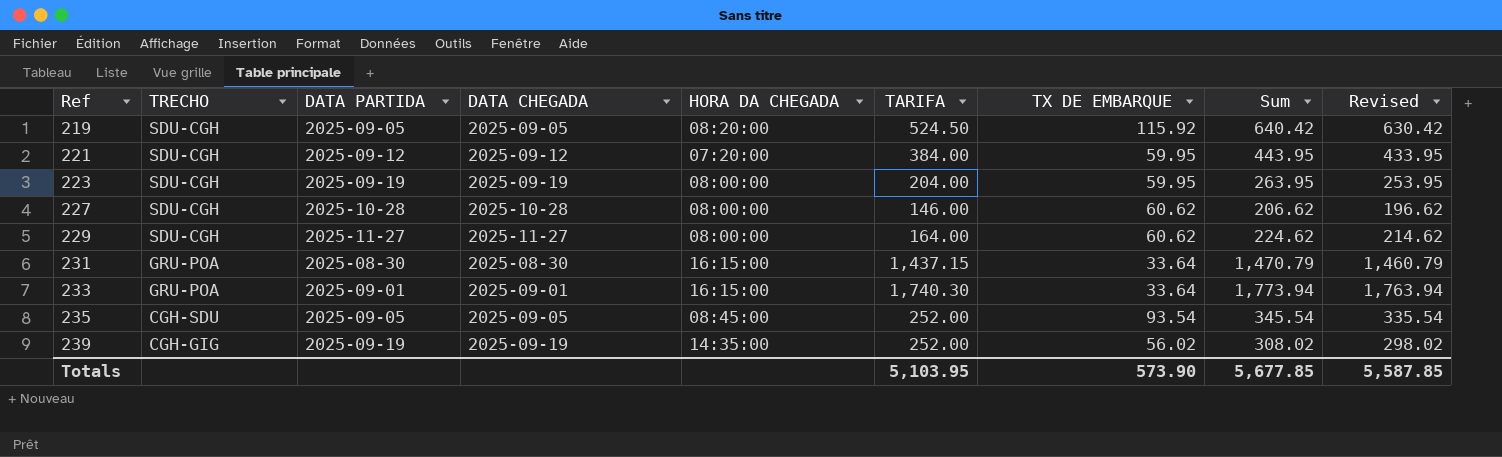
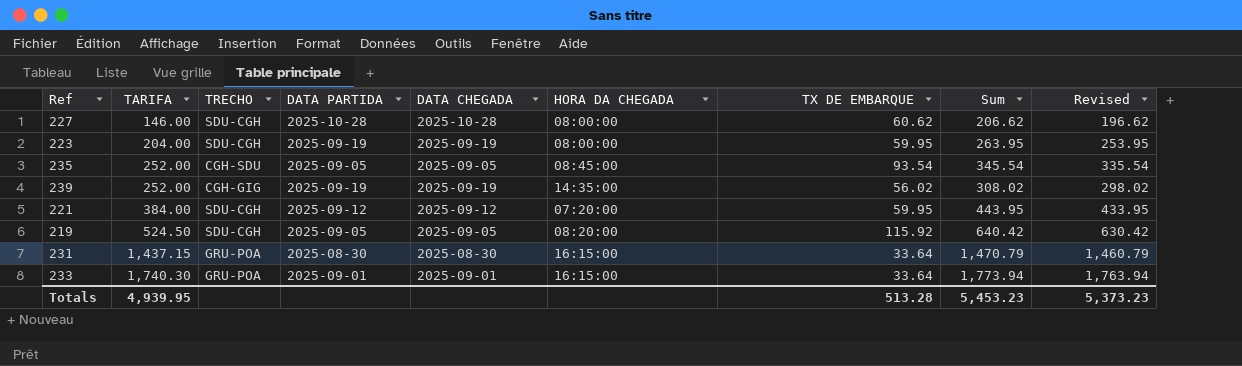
row order: Ref ascending -> TARIFA ascending
column TARIFA | position: 6 -> 2
row 229: SDU-CGH | 2025-11-27 | 2025-11-27 | 08:00:00 | 164.00 | 60.62 | 224.62 | 214.62 -> none
Totals | TARIFA: 5,103.95 -> 4,939.95
Totals | TX DE EMBARQUE: 573.90 -> 513.28
Totals | Sum: 5,677.85 -> 5,453.23
Totals | Revised: 5,587.85 -> 5,373.23

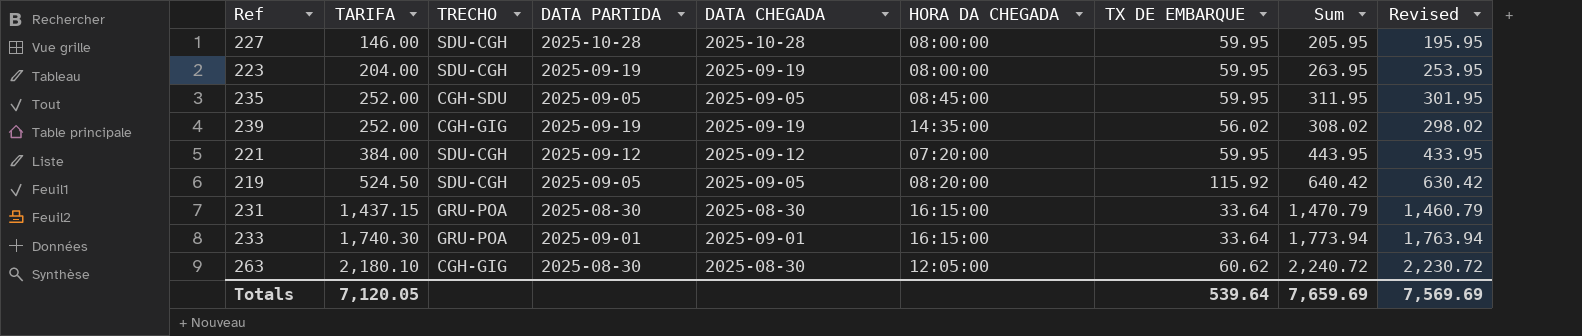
227 | TX DE EMBARQUE: 60.62 -> 59.95
227 | Sum: 206.62 -> 205.95
227 | Revised: 196.62 -> 195.95
235 | TX DE EMBARQUE: 93.54 -> 59.95
235 | Sum: 345.54 -> 311.95
235 | Revised: 335.54 -> 301.95
row 263: none -> 2,180.10 | CGH-GIG | 2025-08-30 | 2025-08-30 | 12:05:00 | 60.62 | 2,240.72 | 2,230.72
Totals | TARIFA: 4,939.95 -> 7,120.05
Totals | TX DE EMBARQUE: 513.28 -> 539.64
Totals | Sum: 5,453.23 -> 7,659.69
Totals | Revised: 5,373.23 -> 7,569.69

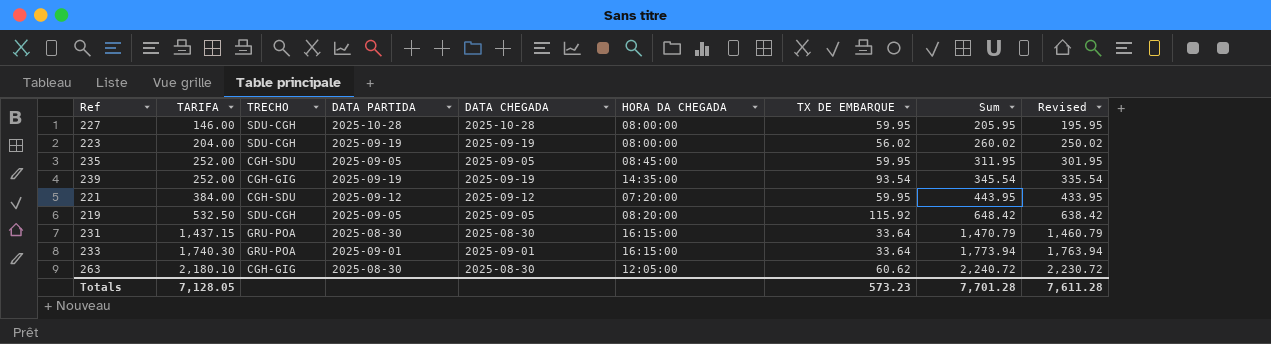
223 | TX DE EMBARQUE: 59.95 -> 56.02
223 | Sum: 263.95 -> 260.02
223 | Revised: 253.95 -> 250.02
239 | TX DE EMBARQUE: 56.02 -> 93.54
239 | Sum: 308.02 -> 345.54
239 | Revised: 298.02 -> 335.54
221 | TRECHO: SDU-CGH -> CGH-SDU
219 | TARIFA: 524.50 -> 532.50
219 | Sum: 640.42 -> 648.42
219 | Revised: 630.42 -> 638.42
Totals | TARIFA: 7,120.05 -> 7,128.05
Totals | TX DE EMBARQUE: 539.64 -> 573.23
Totals | Sum: 7,659.69 -> 7,701.28
Totals | Revised: 7,569.69 -> 7,611.28

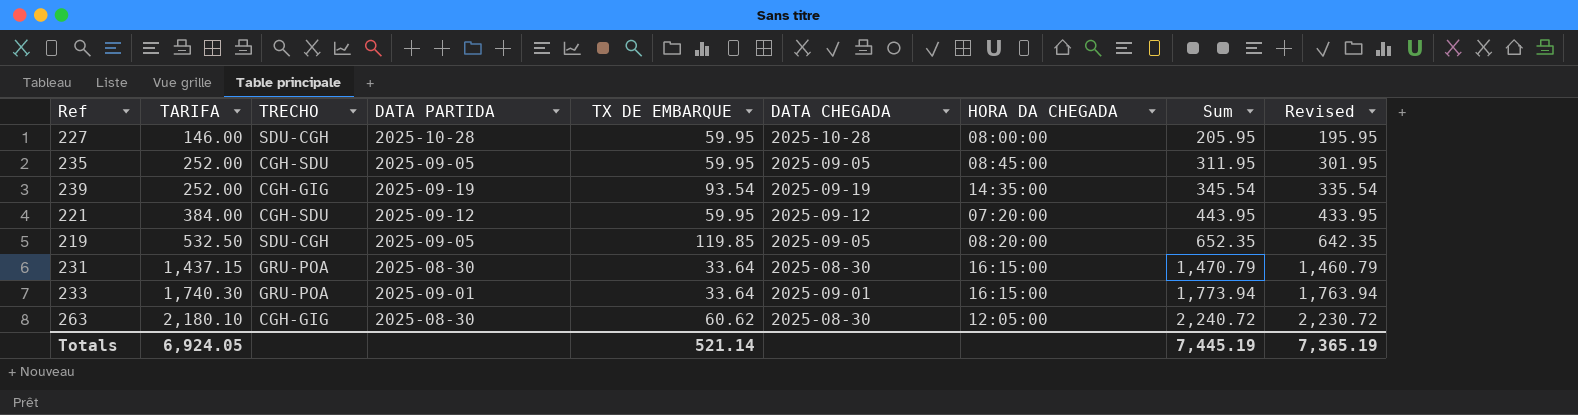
column TX DE EMBARQUE | position: 7 -> 5
row 223: 204.00 | SDU-CGH | 2025-09-19 | 2025-09-19 | 08:00:00 | 56.02 | 260.02 | 250.02 -> none
219 | TX DE EMBARQUE: 115.92 -> 119.85
219 | Sum: 648.42 -> 652.35
219 | Revised: 638.42 -> 642.35
Totals | TARIFA: 7,128.05 -> 6,924.05
Totals | TX DE EMBARQUE: 573.23 -> 521.14
Totals | Sum: 7,701.28 -> 7,445.19
Totals | Revised: 7,611.28 -> 7,365.19

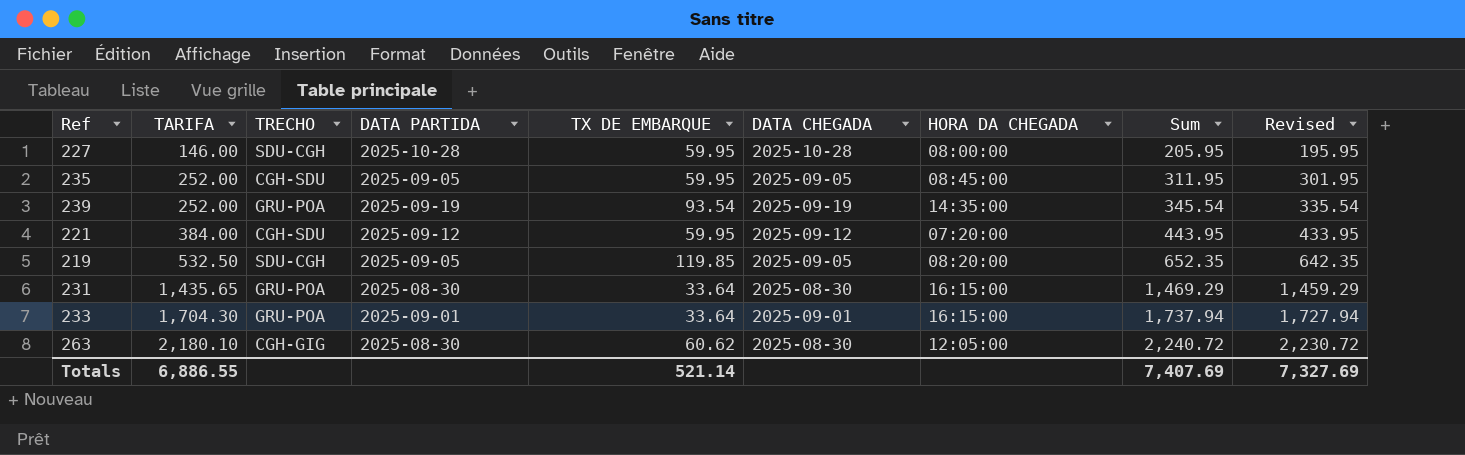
239 | TRECHO: CGH-GIG -> GRU-POA
231 | TARIFA: 1,437.15 -> 1,435.65
231 | Sum: 1,470.79 -> 1,469.29
231 | Revised: 1,460.79 -> 1,459.29
233 | TARIFA: 1,740.30 -> 1,704.30
233 | Sum: 1,773.94 -> 1,737.94
233 | Revised: 1,763.94 -> 1,727.94
Totals | TARIFA: 6,924.05 -> 6,886.55
Totals | Sum: 7,445.19 -> 7,407.69
Totals | Revised: 7,365.19 -> 7,327.69

